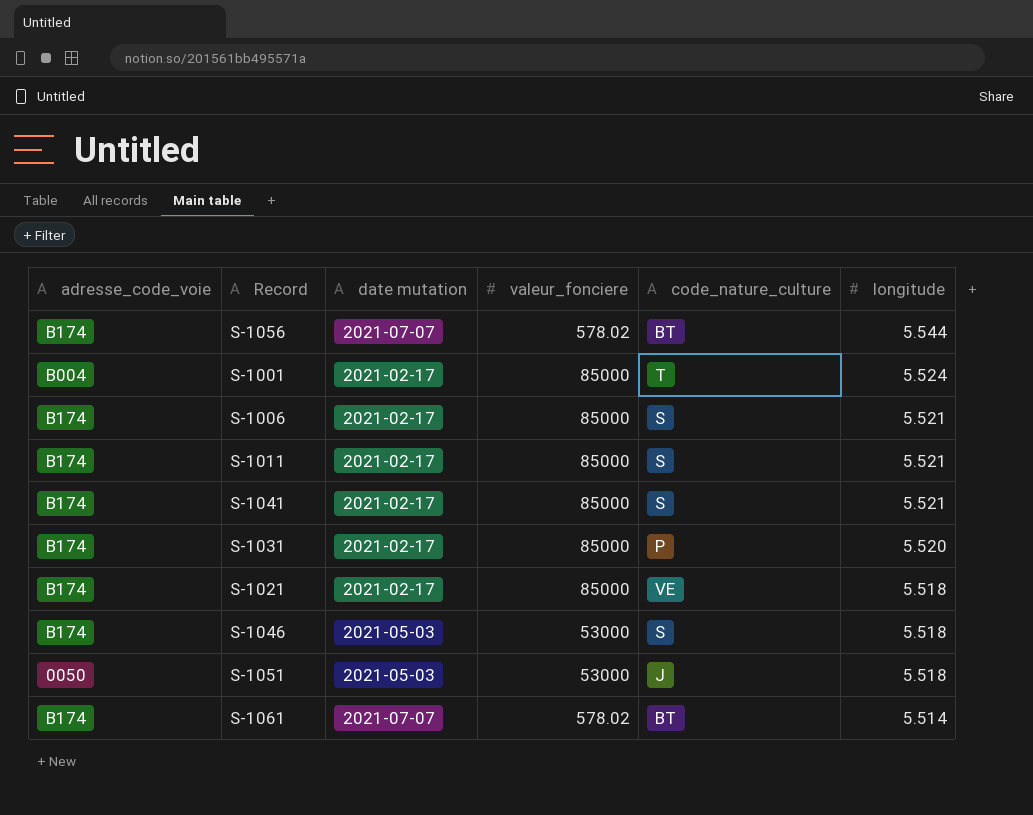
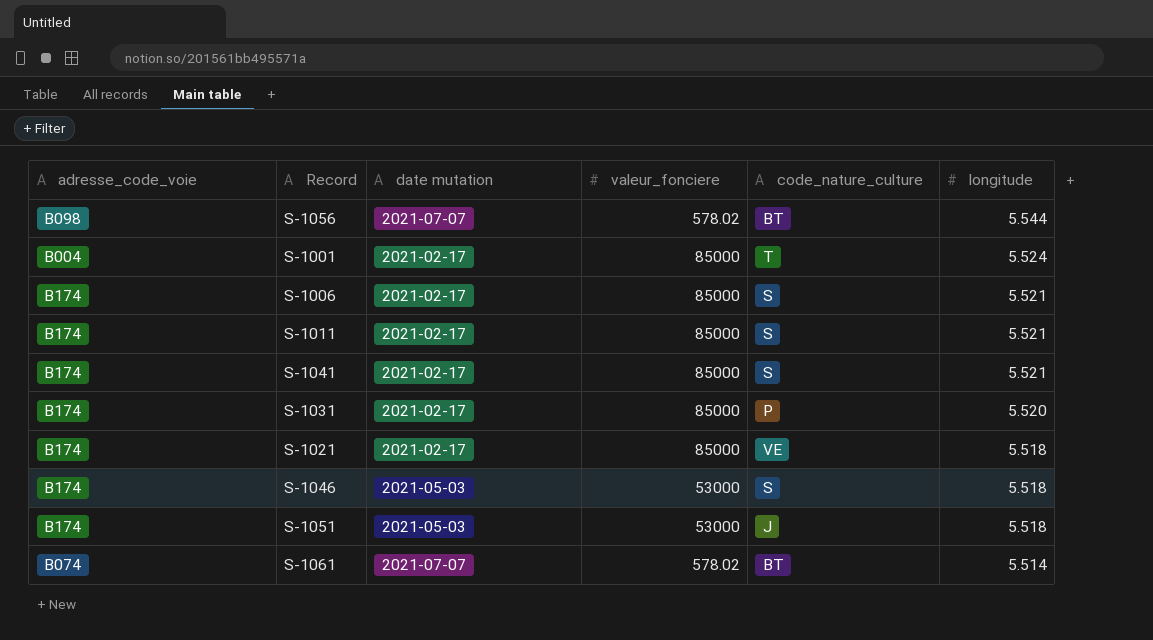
S-1056 | adresse_code_voie: B174 -> B098
S-1051 | adresse_code_voie: 0050 -> B174
S-1061 | adresse_code_voie: B174 -> B074

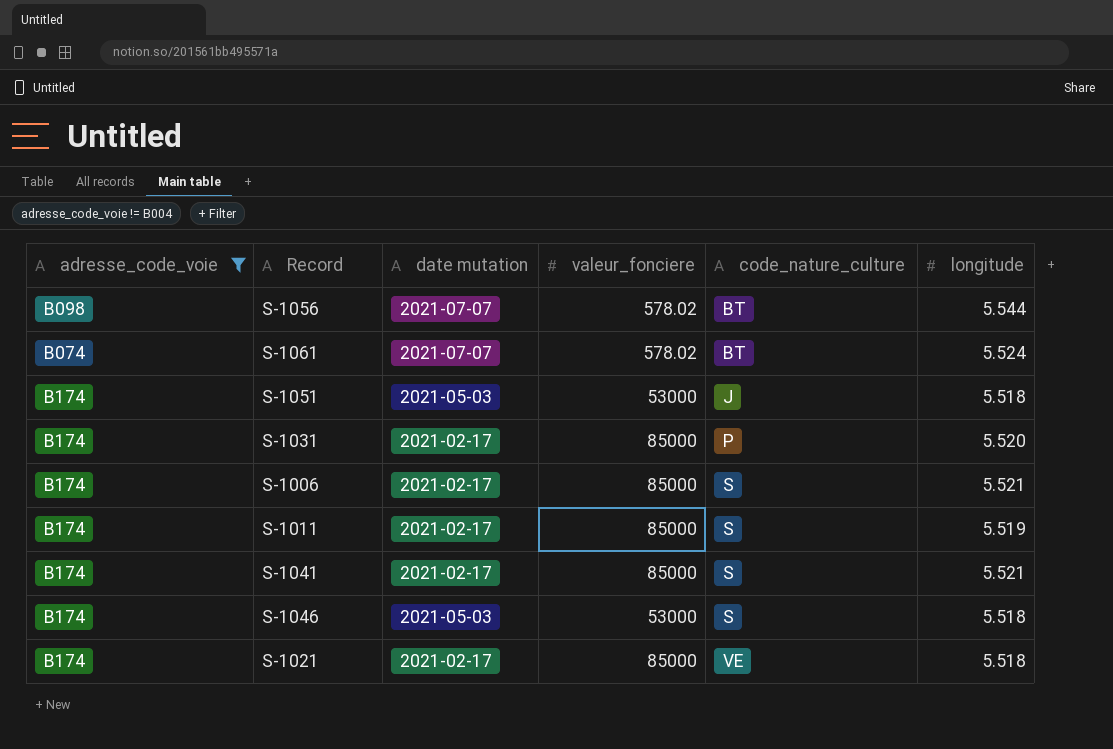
filter: none -> adresse_code_voie != B004
row order: longitude descending -> code_nature_culture ascending
S-1061 | longitude: 5.514 -> 5.524
S-1011 | longitude: 5.521 -> 5.519

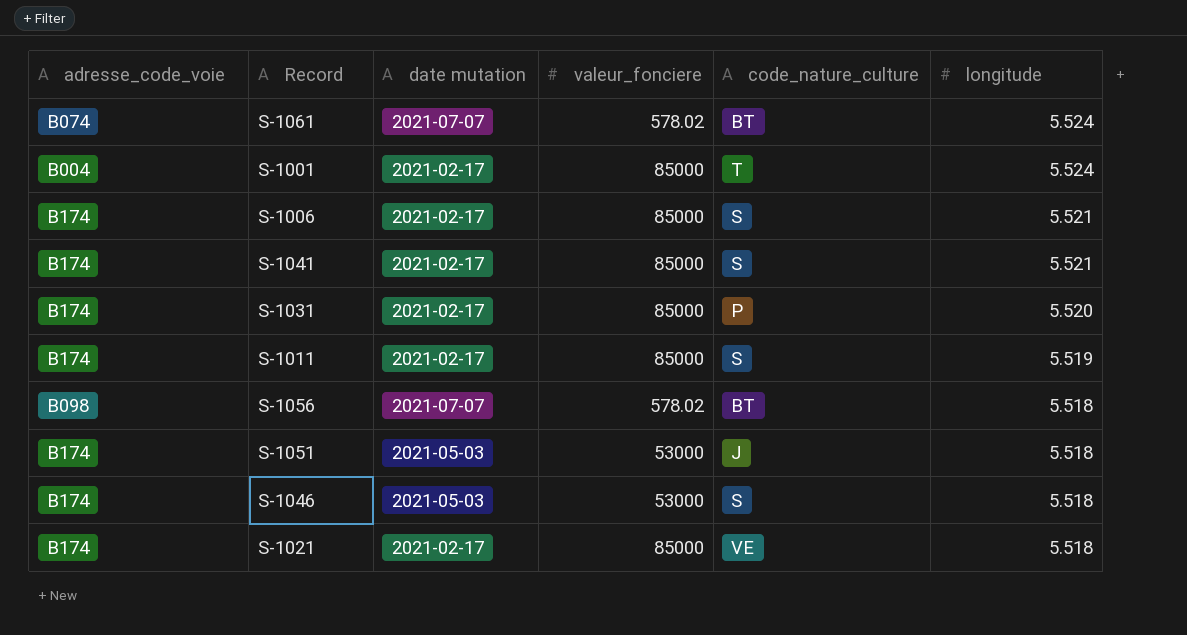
filter: adresse_code_voie != B004 -> none
row order: code_nature_culture ascending -> longitude descending
S-1056 | longitude: 5.544 -> 5.518

